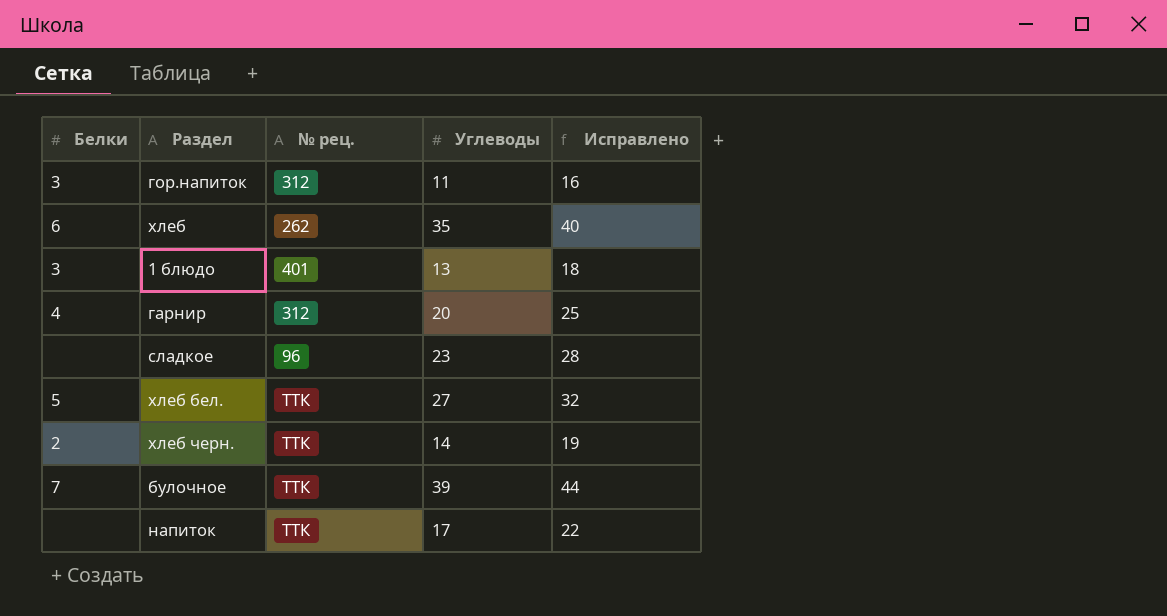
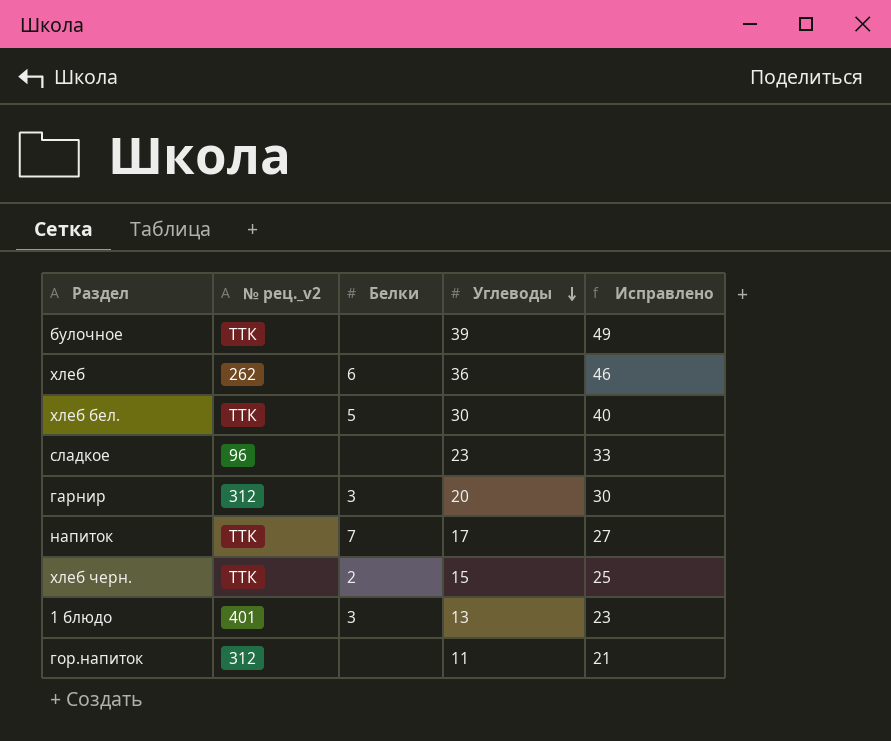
row order: none -> Углеводы descending
column name: № рец. -> № рец._v2
column Белки | position: 1 -> 3
column Исправлено | formula: [Углеводы] + 5 -> [Углеводы] + 10
булочное | Белки: 7 -> none
хлеб | Углеводы: 35 -> 36
хлеб бел. | Углеводы: 27 -> 30
гарнир | Белки: 4 -> 3
напиток | Белки: none -> 7
хлеб черн. | Углеводы: 14 -> 15
гор.напиток | Белки: 3 -> none

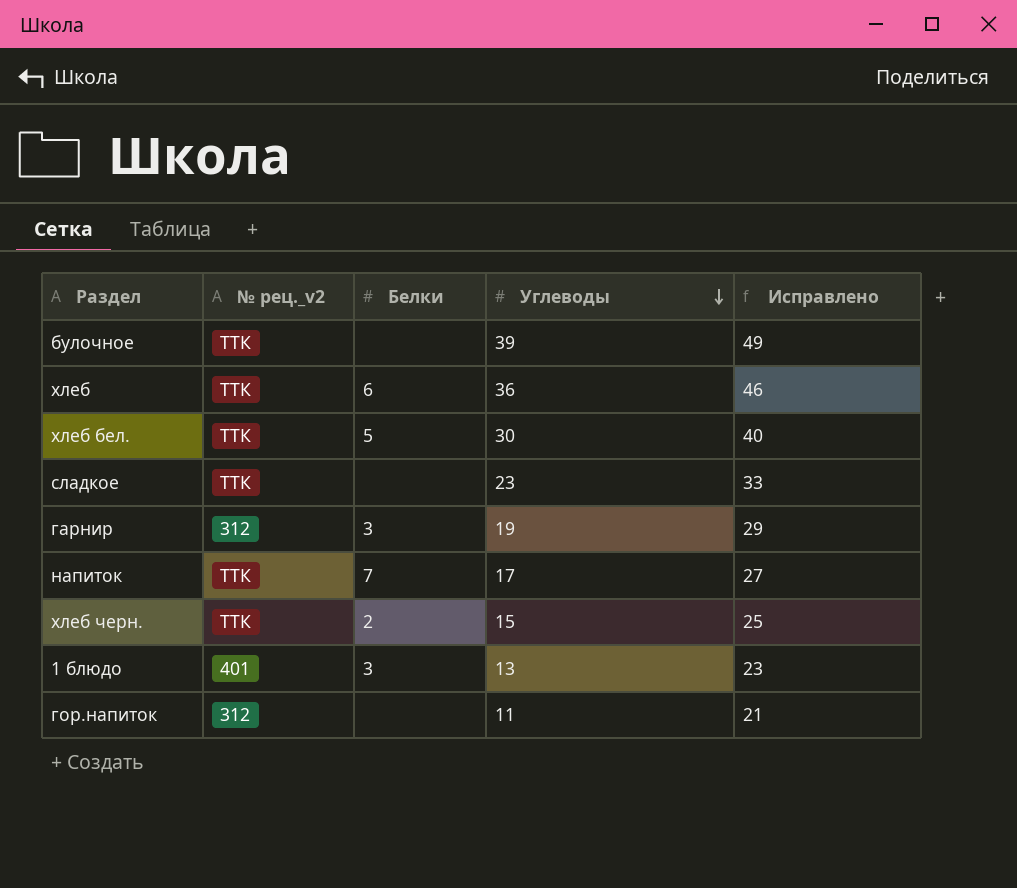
хлеб | № рец._v2: 262 -> ТТК
сладкое | № рец._v2: 96 -> ТТК
гарнир | Углеводы: 20 -> 19
гарнир | Исправлено: 30 -> 29

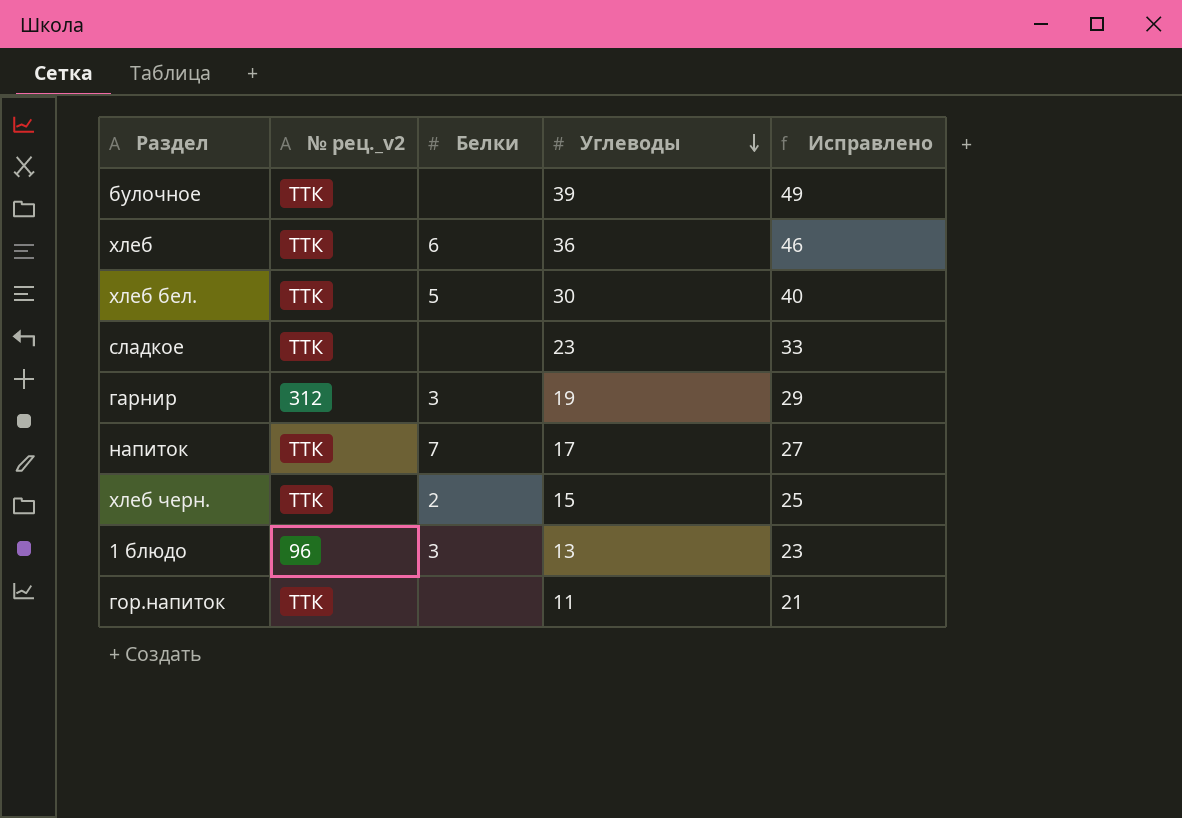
1 блюдо | № рец._v2: 401 -> 96
гор.напиток | № рец._v2: 312 -> ТТК

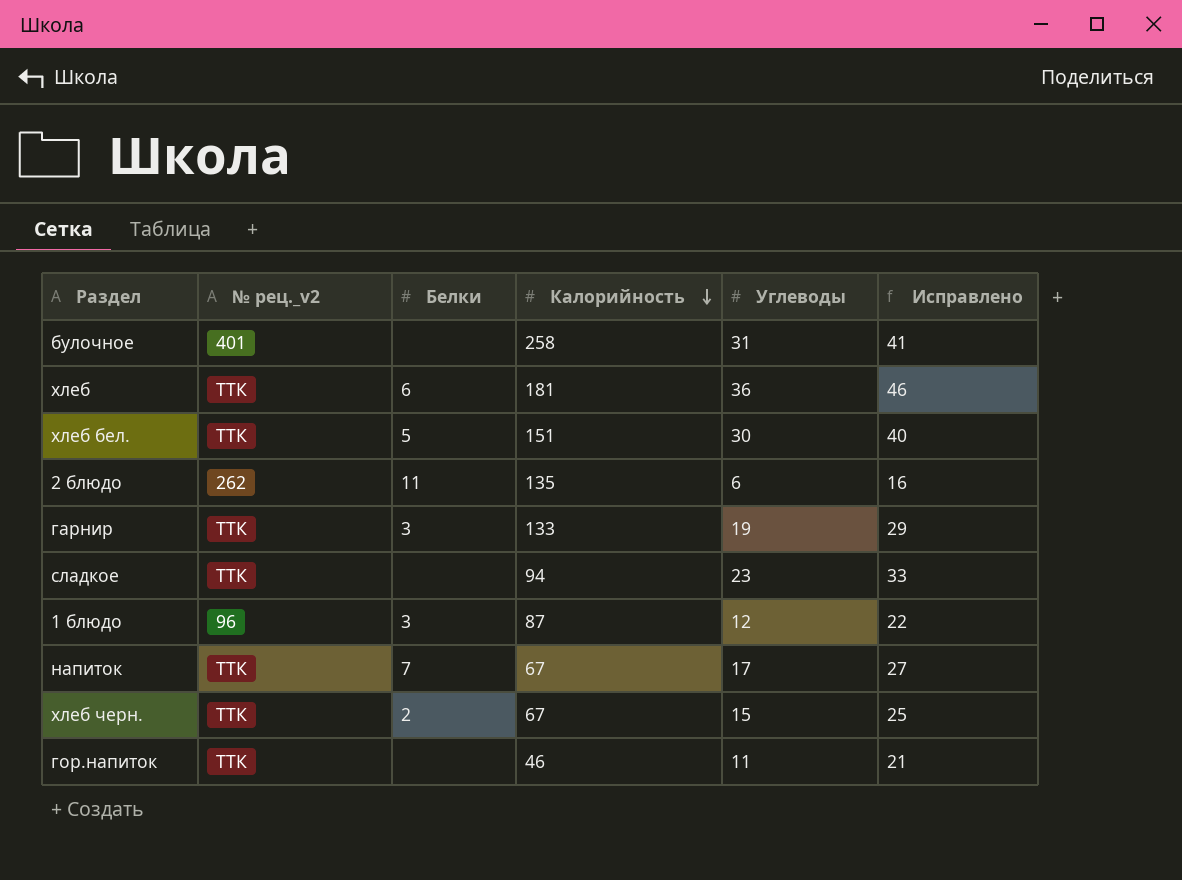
row order: Углеводы descending -> Калорийность descending
column Калорийность | position: none -> 4
булочное | № рец._v2: ТТК -> 401
булочное | Углеводы: 39 -> 31
булочное | Исправлено: 49 -> 41
row 2 блюдо: none -> 262 | 11 | 135 | 6 | 16
гарнир | № рец._v2: 312 -> ТТК
1 блюдо | Углеводы: 13 -> 12
1 блюдо | Исправлено: 23 -> 22

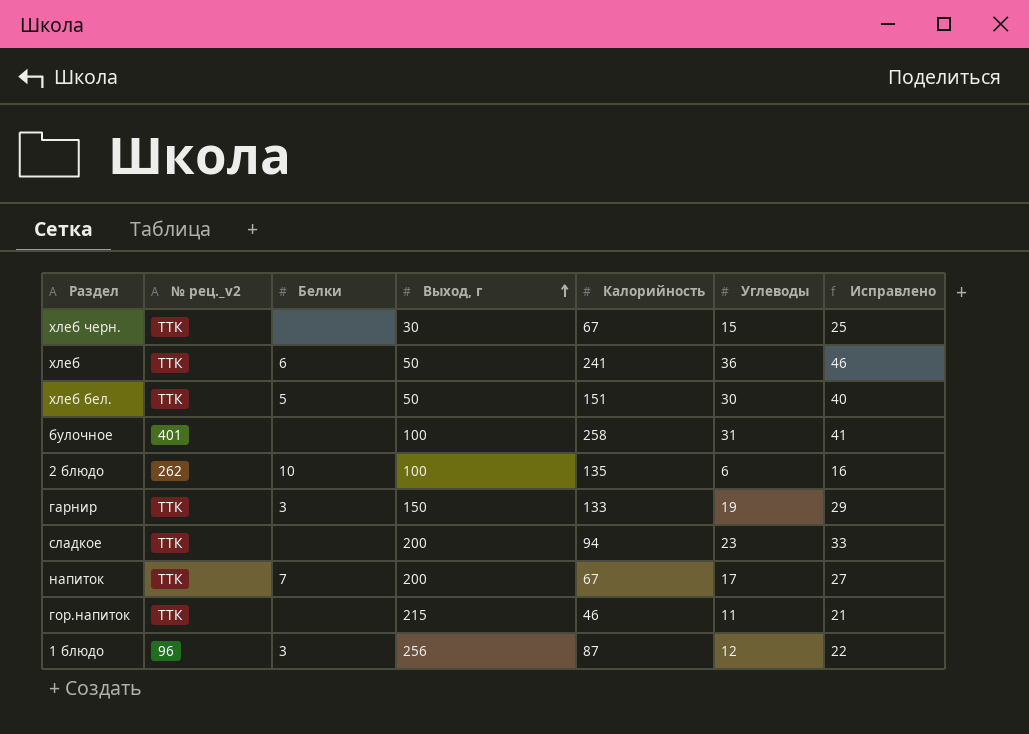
row order: Калорийность descending -> Выход, г ascending
column Выход, г | position: none -> 4
хлеб черн. | Белки: 2 -> none
хлеб | Калорийность: 181 -> 241
2 блюдо | Белки: 11 -> 10

